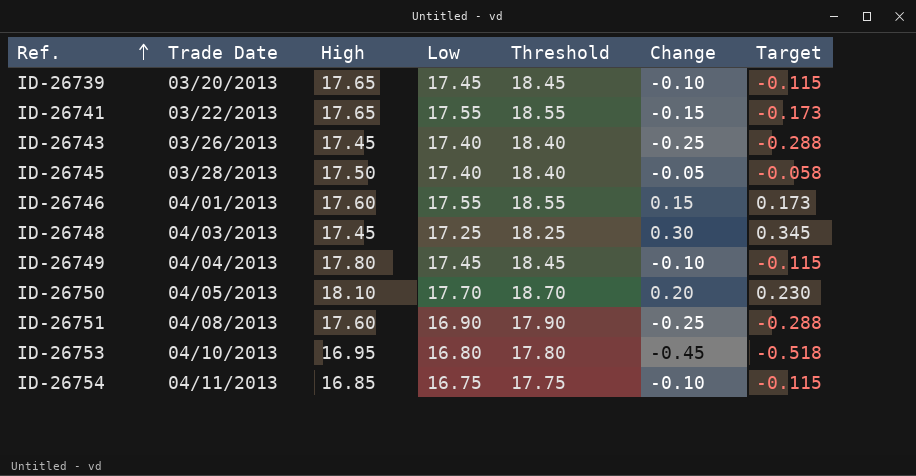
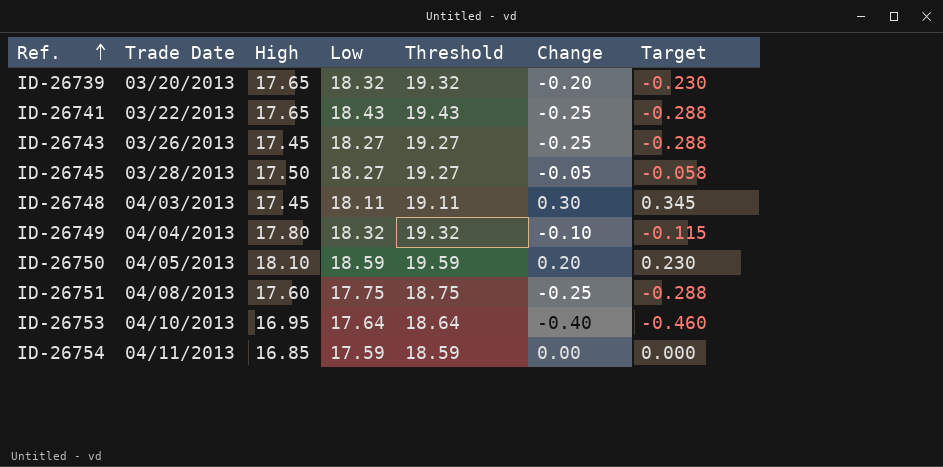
row ID-26746: 04/01/2013 | 17.60 | 17.55 | 18.55 | 0.15 | 0.173 -> none
ID-26739 | Low: 17.45 -> 18.32
ID-26739 | Threshold: 18.45 -> 19.32
ID-26739 | Change: -0.10 -> -0.20
ID-26739 | Target: -0.115 -> -0.230
ID-26741 | Low: 17.55 -> 18.43
ID-26741 | Threshold: 18.55 -> 19.43
ID-26741 | Change: -0.15 -> -0.25
ID-26741 | Target: -0.173 -> -0.288
ID-26743 | Low: 17.40 -> 18.27
ID-26743 | Threshold: 18.40 -> 19.27
ID-26745 | Low: 17.40 -> 18.27
ID-26745 | Threshold: 18.40 -> 19.27
ID-26748 | Low: 17.25 -> 18.11
ID-26748 | Threshold: 18.25 -> 19.11
ID-26749 | Low: 17.45 -> 18.32
ID-26749 | Threshold: 18.45 -> 19.32
ID-26750 | Low: 17.70 -> 18.59
ID-26750 | Threshold: 18.70 -> 19.59
ID-26751 | Low: 16.90 -> 17.75
ID-26751 | Threshold: 17.90 -> 18.75
ID-26753 | Low: 16.80 -> 17.64
ID-26753 | Threshold: 17.80 -> 18.64
ID-26753 | Change: -0.45 -> -0.40
ID-26753 | Target: -0.518 -> -0.460
ID-26754 | Low: 16.75 -> 17.59
ID-26754 | Threshold: 17.75 -> 18.59
ID-26754 | Change: -0.10 -> 0.00
ID-26754 | Target: -0.115 -> 0.000

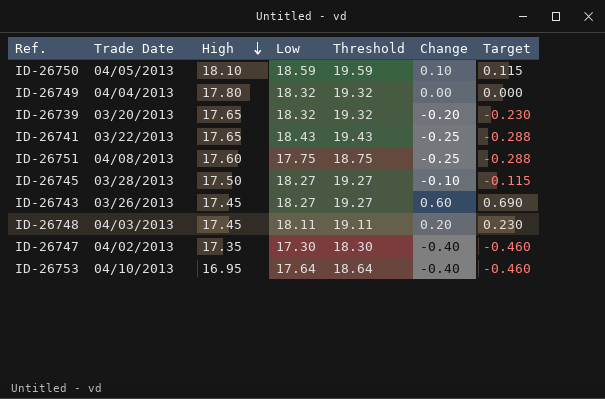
row order: Ref. ascending -> High descending
row ID-26754: 04/11/2013 | 16.85 | 17.59 | 18.59 | 0.00 | 0.000 -> none
ID-26750 | Change: 0.20 -> 0.10
ID-26750 | Target: 0.230 -> 0.115
ID-26749 | Change: -0.10 -> 0.00
ID-26749 | Target: -0.115 -> 0.000
ID-26745 | Change: -0.05 -> -0.10
ID-26745 | Target: -0.058 -> -0.115
ID-26743 | Change: -0.25 -> 0.60
ID-26743 | Target: -0.288 -> 0.690
ID-26748 | Change: 0.30 -> 0.20
ID-26748 | Target: 0.345 -> 0.230
row ID-26747: none -> 04/02/2013 | 17.35 | 17.30 | 18.30 | -0.40 | -0.460

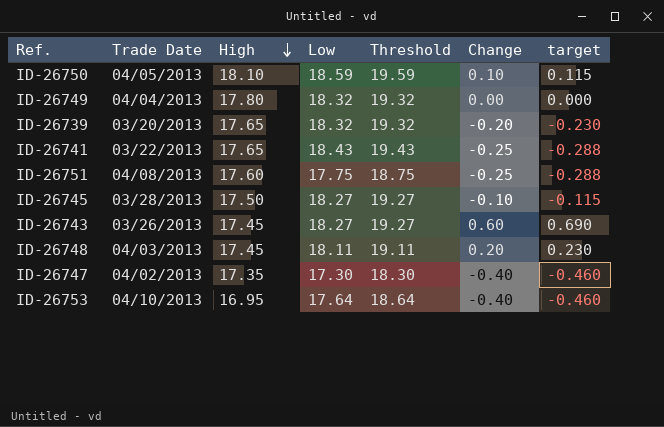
column name: Target -> target

